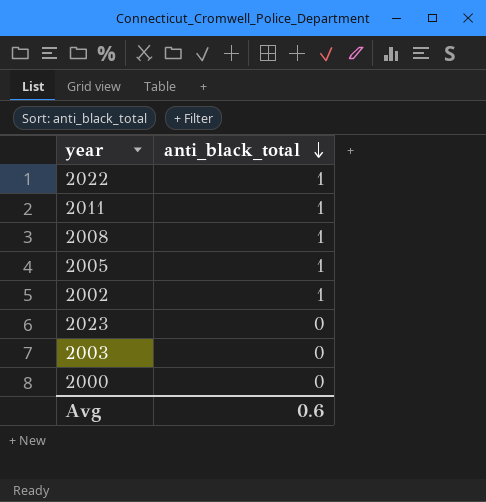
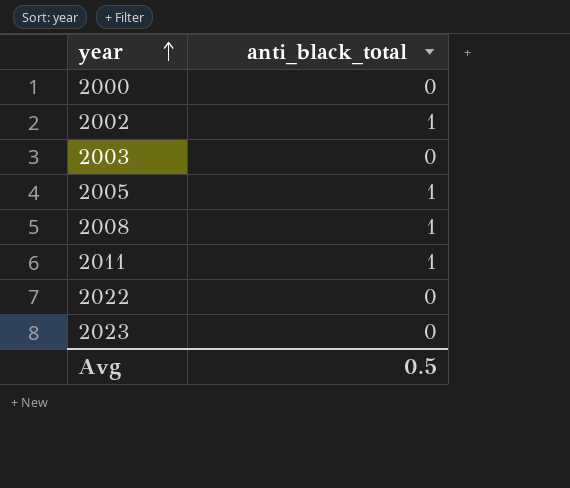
row order: anti_black_total descending -> year ascending
2022 | anti_black_total: 1 -> 0
Avg | anti_black_total: 0.6 -> 0.5

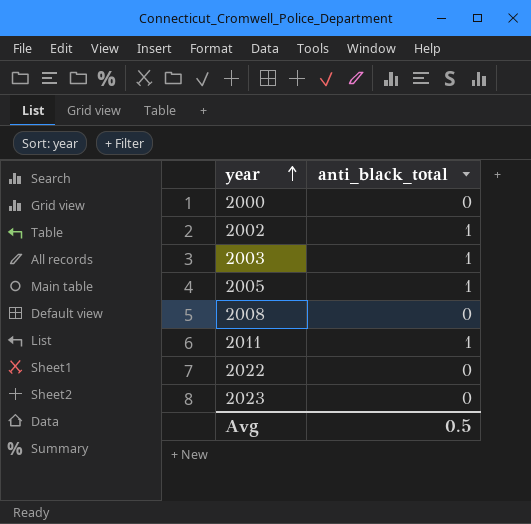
2003 | anti_black_total: 0 -> 1
2008 | anti_black_total: 1 -> 0

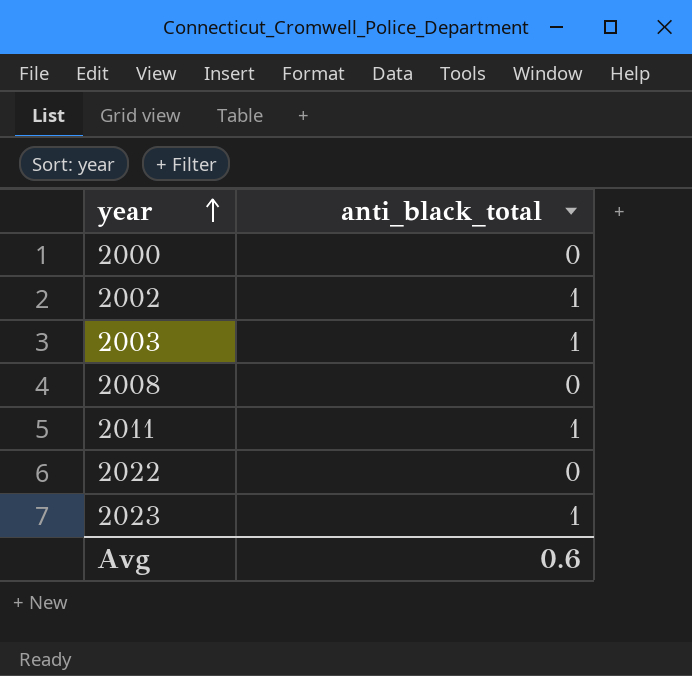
row 2005: 1 -> none
2023 | anti_black_total: 0 -> 1
Avg | anti_black_total: 0.5 -> 0.6

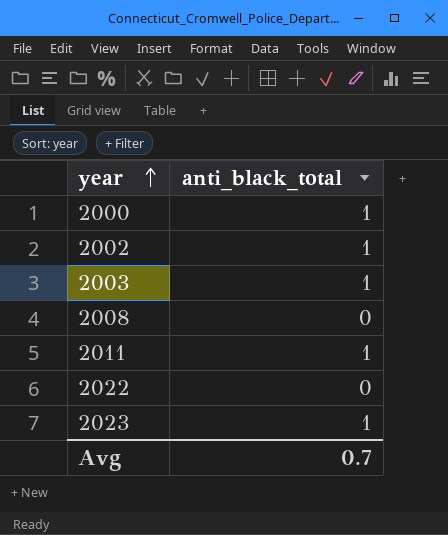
2000 | anti_black_total: 0 -> 1
Avg | anti_black_total: 0.6 -> 0.7

